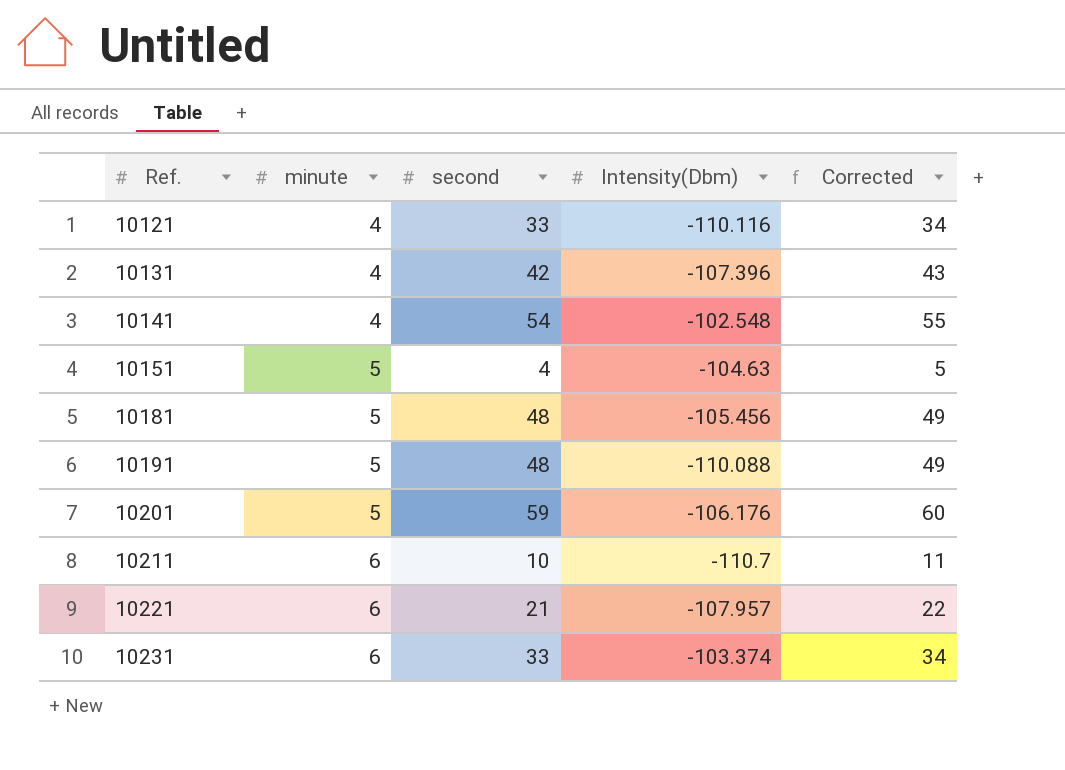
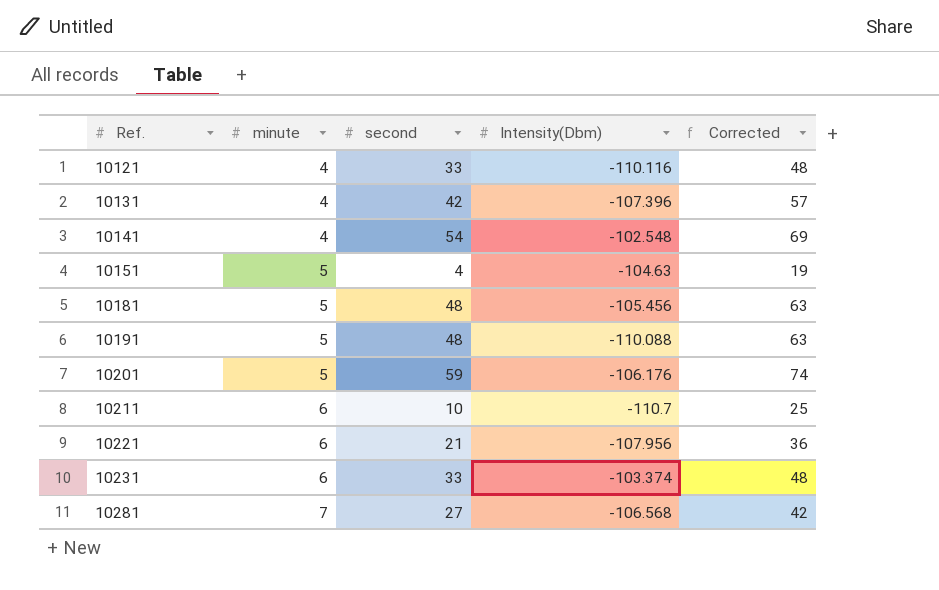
column Corrected | formula: [second] + 1 -> [second] + 15
10221 | Intensity(Dbm): -107.957 -> -107.956
row 10281: none -> 7 | 27 | -106.568 | 42

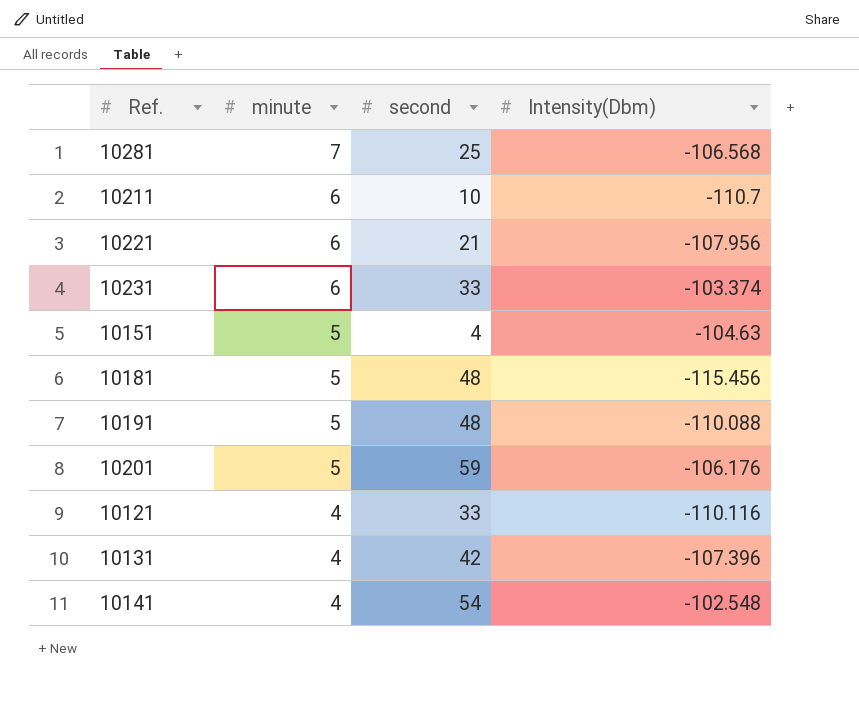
row order: Ref. ascending -> minute descending
column Corrected | formula: [second] + 15 -> none
10281 | second: 27 -> 25
10181 | Intensity(Dbm): -105.456 -> -115.456

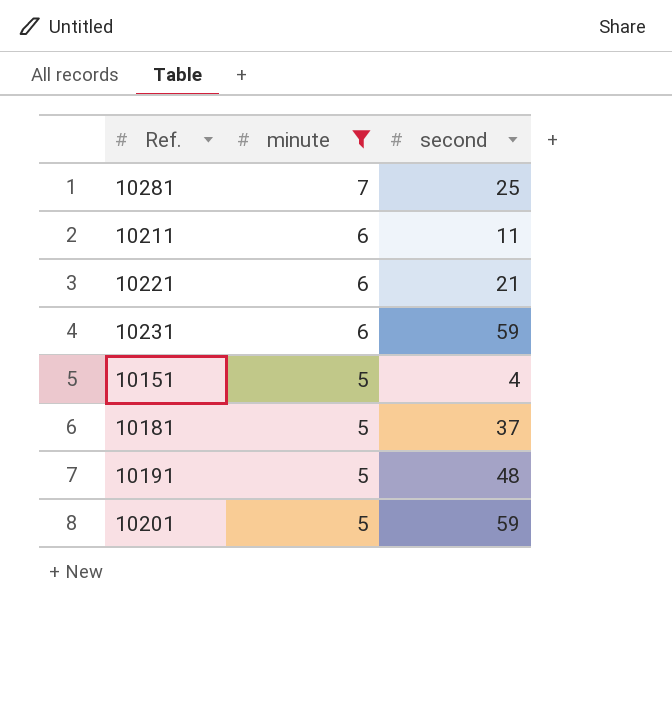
filter: none -> minute != 4
column Intensity(Dbm) | position: 4 -> none
10211 | second: 10 -> 11
10231 | second: 33 -> 59
10181 | second: 48 -> 37

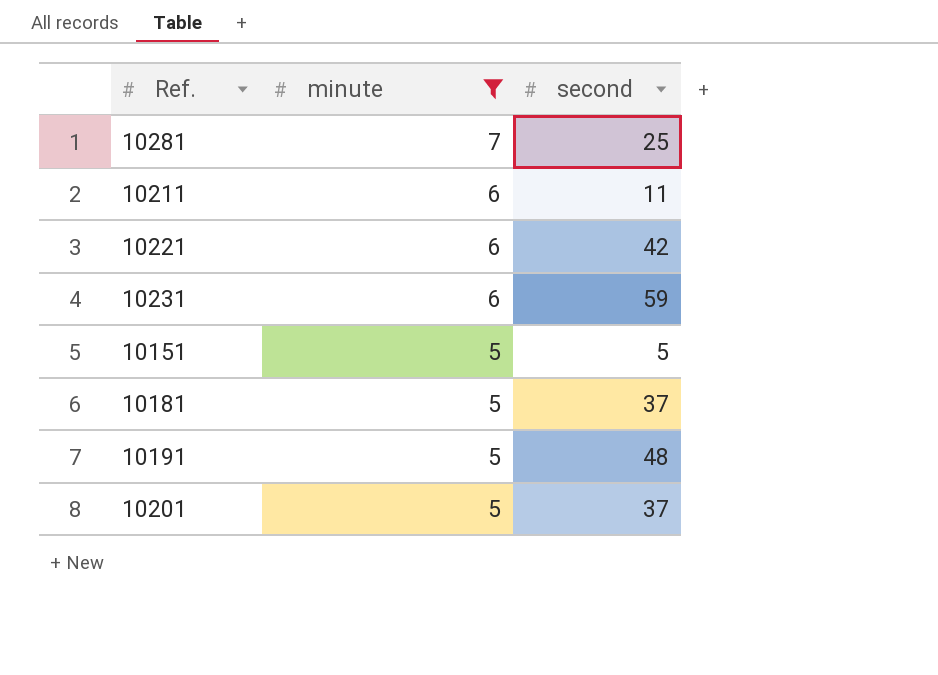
10221 | second: 21 -> 42
10151 | second: 4 -> 5
10201 | second: 59 -> 37

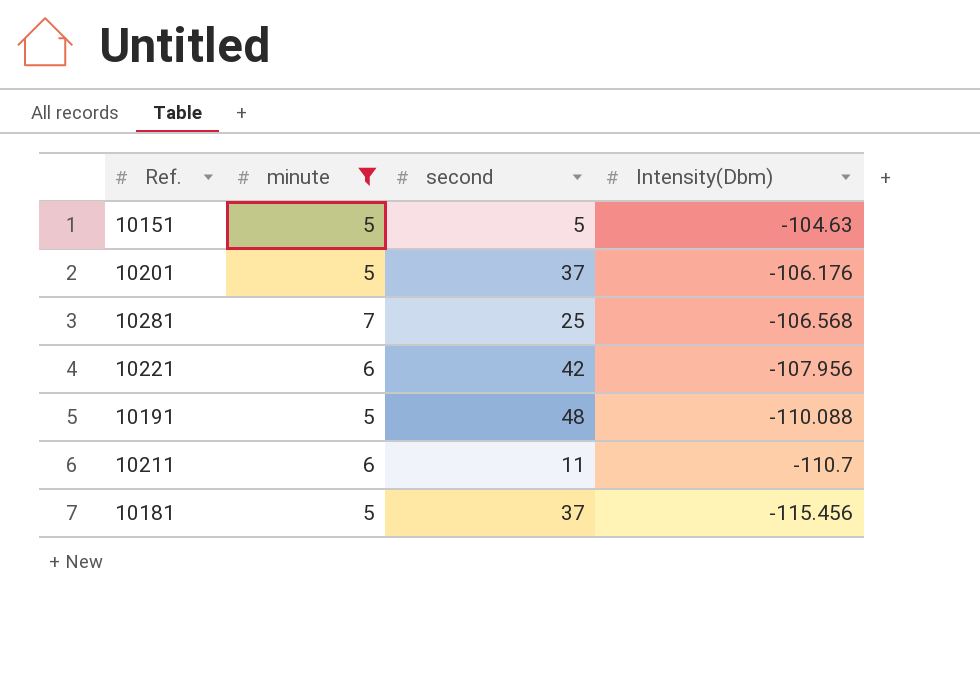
row order: minute descending -> Intensity(Dbm) descending
column Intensity(Dbm) | position: none -> 4
row 10231: 6 | 59 -> none

